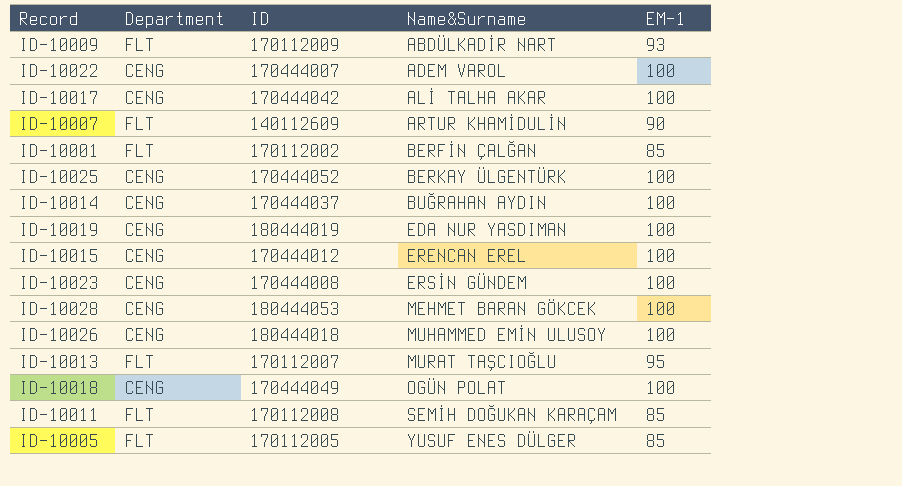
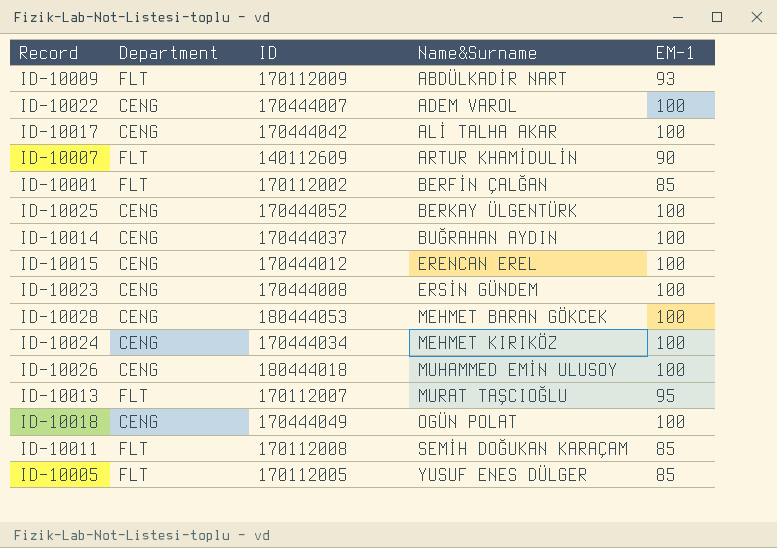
row ID-10019: CENG | 180444019 | EDA NUR YASDIMAN | 100 -> none
row ID-10024: none -> CENG | 170444034 | MEHMET KIRIKÖZ | 100

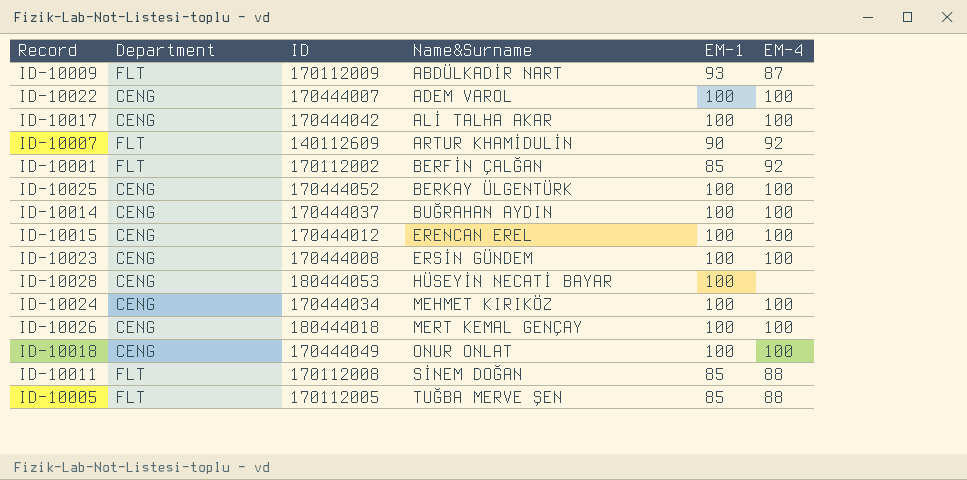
column EM-4 | position: none -> 6
row ID-10013: FLT | 170112007 | MURAT TAŞCIOĞLU | 95 -> none
ID-10028 | Name&Surname: MEHMET BARAN GÖKCEK -> HÜSEYİN NECATİ BAYAR
ID-10026 | Name&Surname: MUHAMMED EMİN ULUSOY -> MERT KEMAL GENÇAY
ID-10018 | Name&Surname: OGÜN POLAT -> ONUR ONLAT
ID-10011 | Name&Surname: SEMİH DOĞUKAN KARAÇAM -> SİNEM DOĞAN
ID-10005 | Name&Surname: YUSUF ENES DÜLGER -> TUĞBA MERVE ŞEN

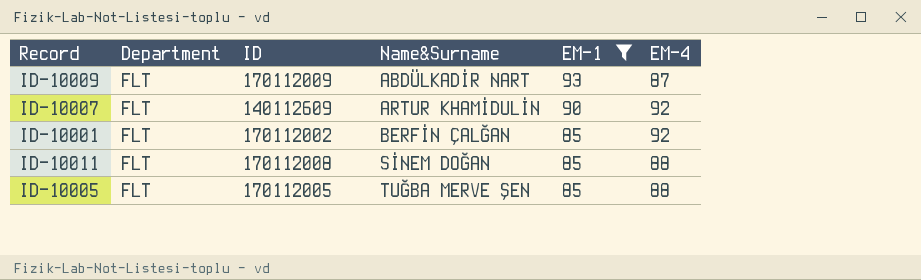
filter: none -> EM-1 != 100

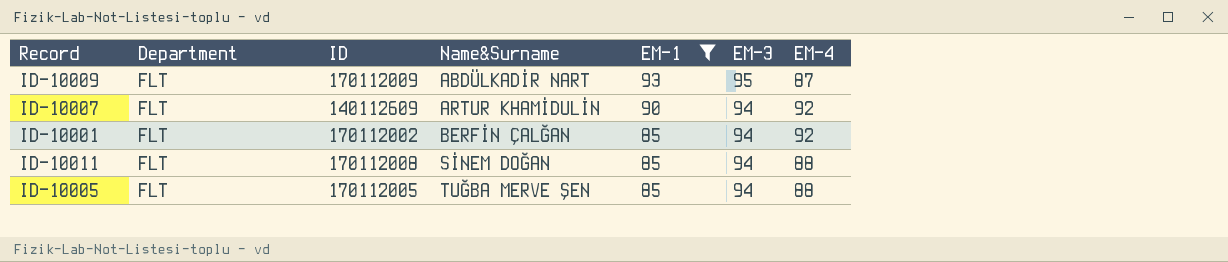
column EM-3 | position: none -> 6

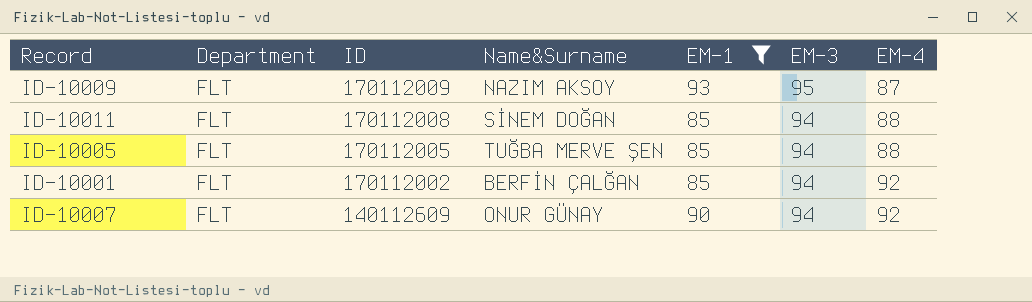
row order: Name&Surname ascending -> ID descending
ID-10009 | Name&Surname: ABDÜLKADİR NART -> NAZIM AKSOY
ID-10007 | Name&Surname: ARTUR KHAMİDULİN -> ONUR GÜNAY

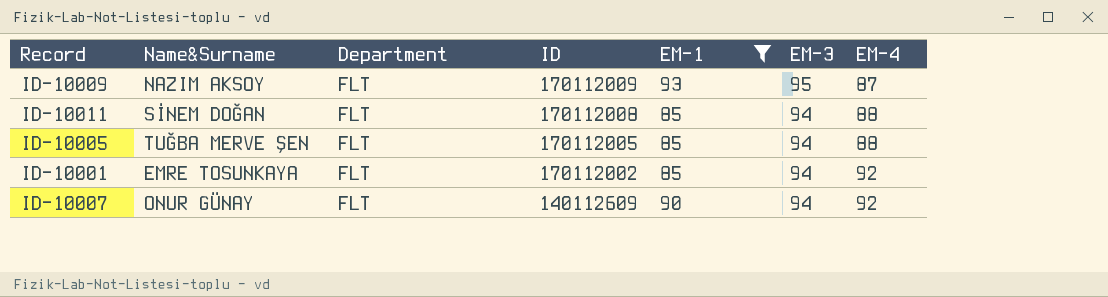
column Name&Surname | position: 4 -> 2
ID-10001 | Name&Surname: BERFİN ÇALĞAN -> EMRE TOSUNKAYA

